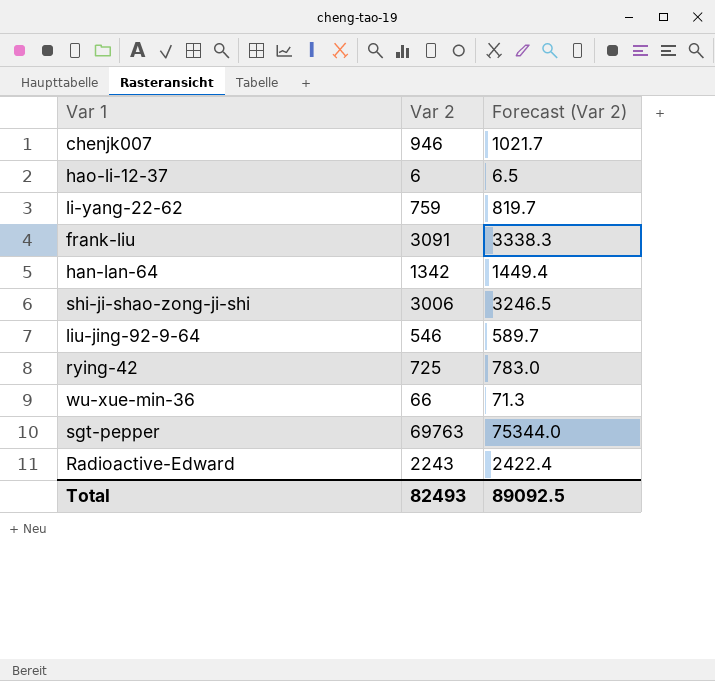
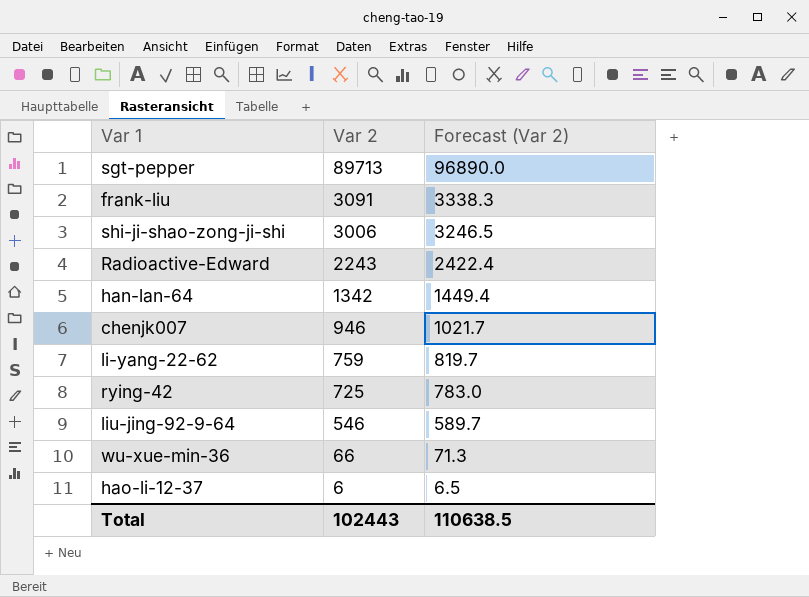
row order: none -> Var 2 descending
sgt-pepper | Var 2: 69763 -> 89713
sgt-pepper | Forecast (Var 2): 75344.0 -> 96890.0
Total | Var 2: 82493 -> 102443
Total | Forecast (Var 2): 89092.5 -> 110638.5

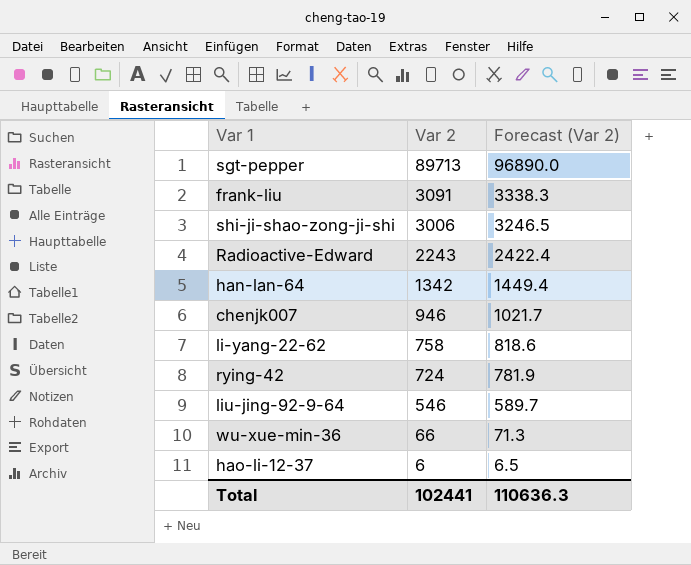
li-yang-22-62 | Var 2: 759 -> 758
li-yang-22-62 | Forecast (Var 2): 819.7 -> 818.6
rying-42 | Var 2: 725 -> 724
rying-42 | Forecast (Var 2): 783.0 -> 781.9
Total | Var 2: 102443 -> 102441
Total | Forecast (Var 2): 110638.5 -> 110636.3

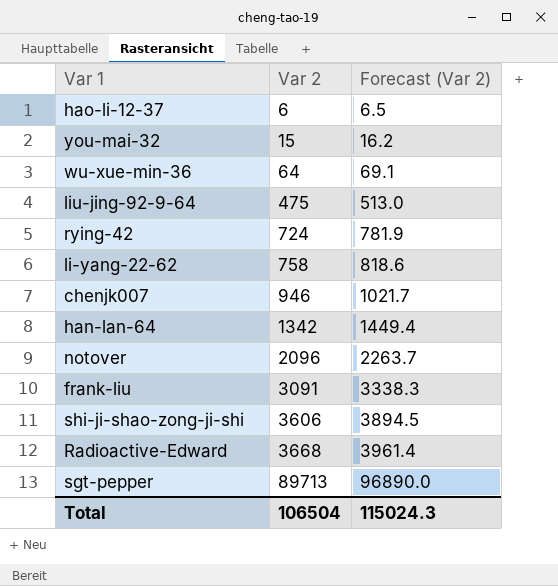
row order: Var 2 descending -> Var 2 ascending
row you-mai-32: none -> 15 | 16.2
wu-xue-min-36 | Var 2: 66 -> 64
wu-xue-min-36 | Forecast (Var 2): 71.3 -> 69.1
liu-jing-92-9-64 | Var 2: 546 -> 475
liu-jing-92-9-64 | Forecast (Var 2): 589.7 -> 513.0
row notover: none -> 2096 | 2263.7
shi-ji-shao-zong-ji-shi | Var 2: 3006 -> 3606
shi-ji-shao-zong-ji-shi | Forecast (Var 2): 3246.5 -> 3894.5
Radioactive-Edward | Var 2: 2243 -> 3668
Radioactive-Edward | Forecast (Var 2): 2422.4 -> 3961.4
Total | Var 2: 102441 -> 106504
Total | Forecast (Var 2): 110636.3 -> 115024.3

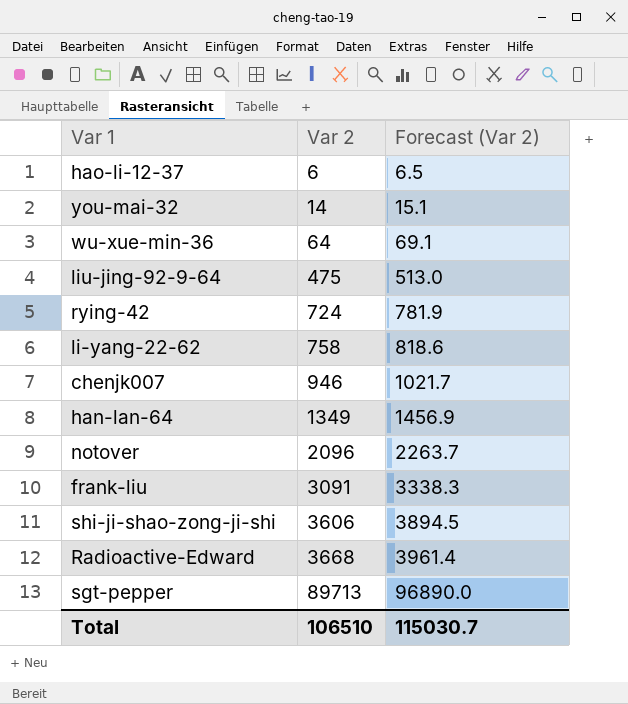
you-mai-32 | Var 2: 15 -> 14
you-mai-32 | Forecast (Var 2): 16.2 -> 15.1
han-lan-64 | Var 2: 1342 -> 1349
han-lan-64 | Forecast (Var 2): 1449.4 -> 1456.9
Total | Var 2: 106504 -> 106510
Total | Forecast (Var 2): 115024.3 -> 115030.7

